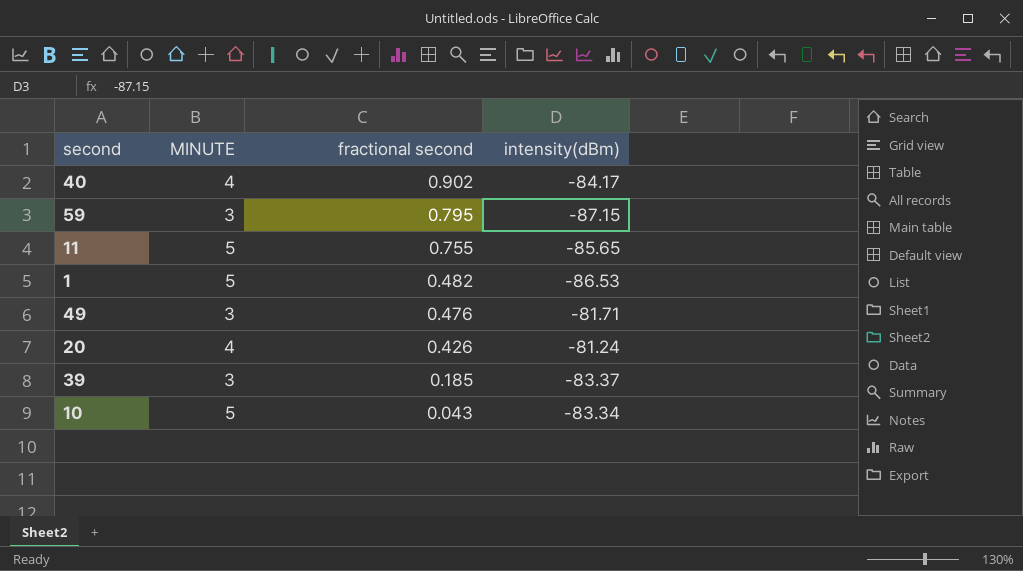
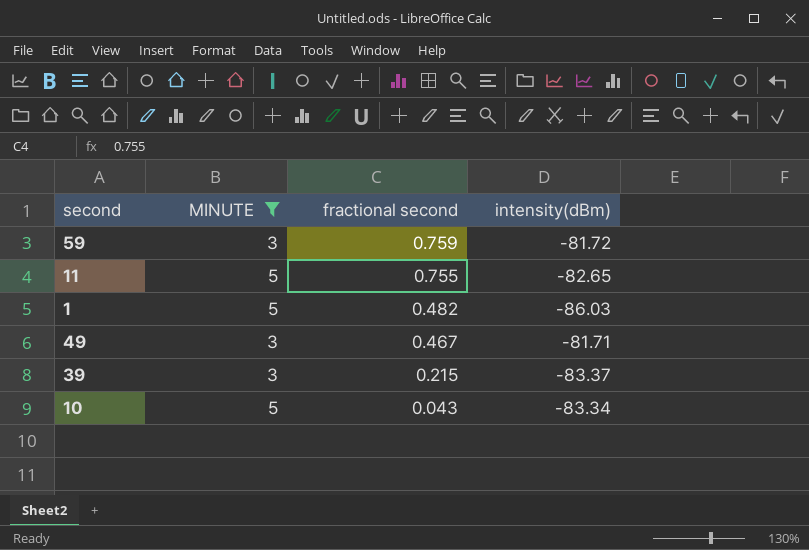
filter: none -> MINUTE != 4
59 | fractional second: 0.795 -> 0.759
59 | intensity(dBm): -87.15 -> -81.72
11 | intensity(dBm): -85.65 -> -82.65
1 | intensity(dBm): -86.53 -> -86.03
49 | fractional second: 0.476 -> 0.467
39 | fractional second: 0.185 -> 0.215

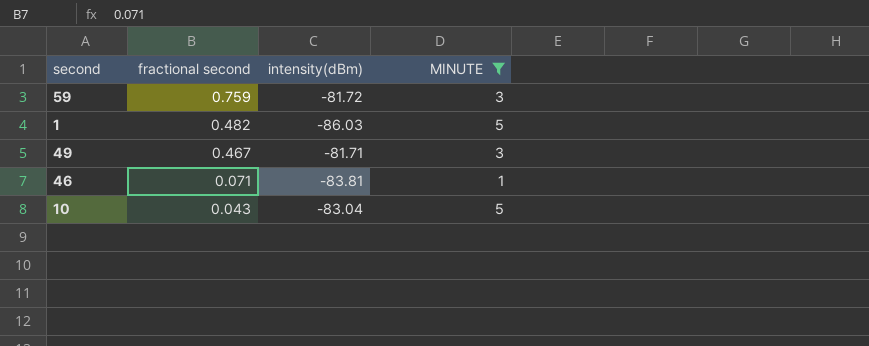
column MINUTE | position: 2 -> 4
row 11: 5 | 0.755 | -82.65 -> none
row 39: 3 | 0.215 | -83.37 -> none
row 46: none -> 0.071 | -83.81 | 1
10 | intensity(dBm): -83.34 -> -83.04

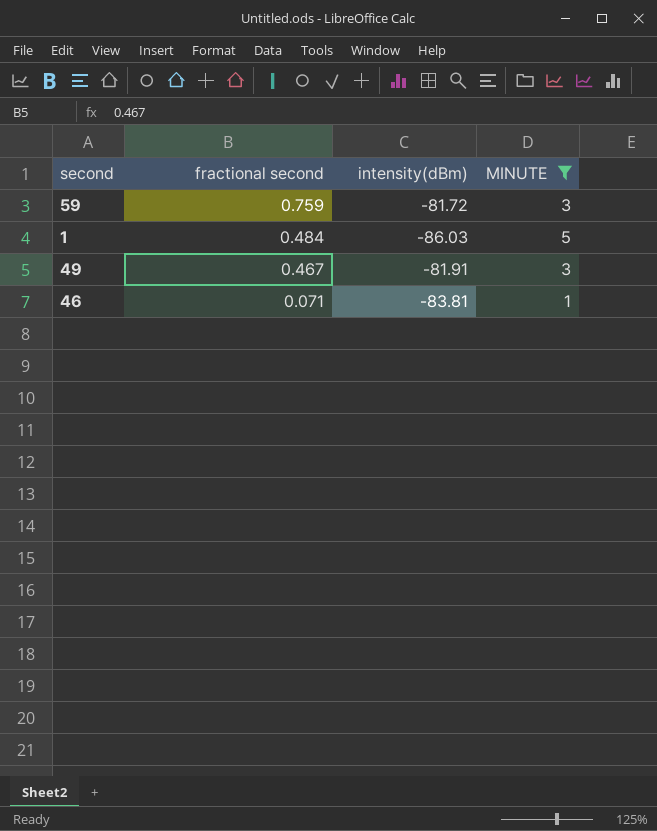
row 10: 0.043 | -83.04 | 5 -> none
1 | fractional second: 0.482 -> 0.484
49 | intensity(dBm): -81.71 -> -81.91

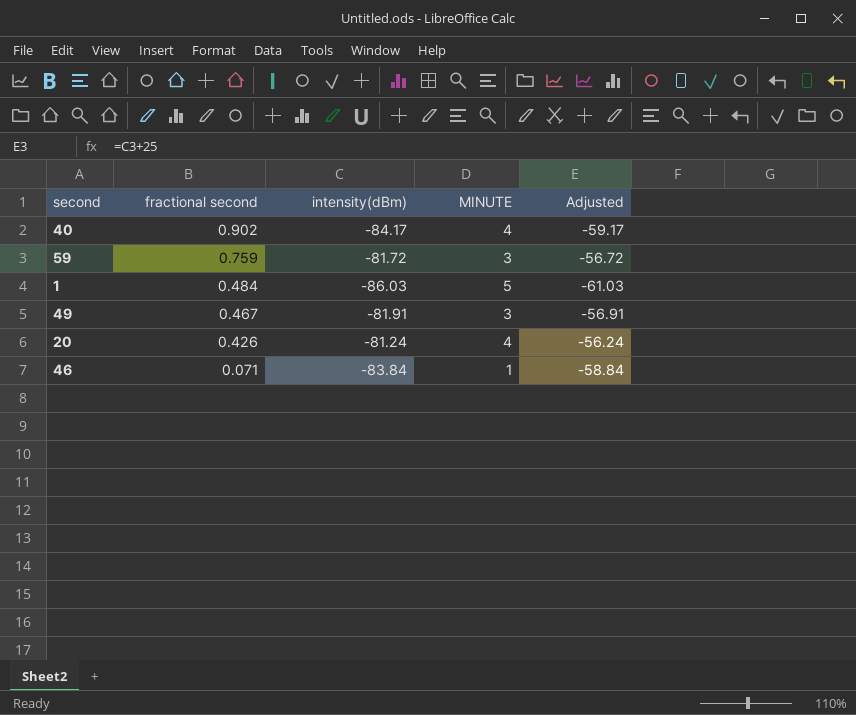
filter: MINUTE != 4 -> none
column Adjusted | formula: none -> [intensity(dBm)] + 25
46 | intensity(dBm): -83.81 -> -83.84

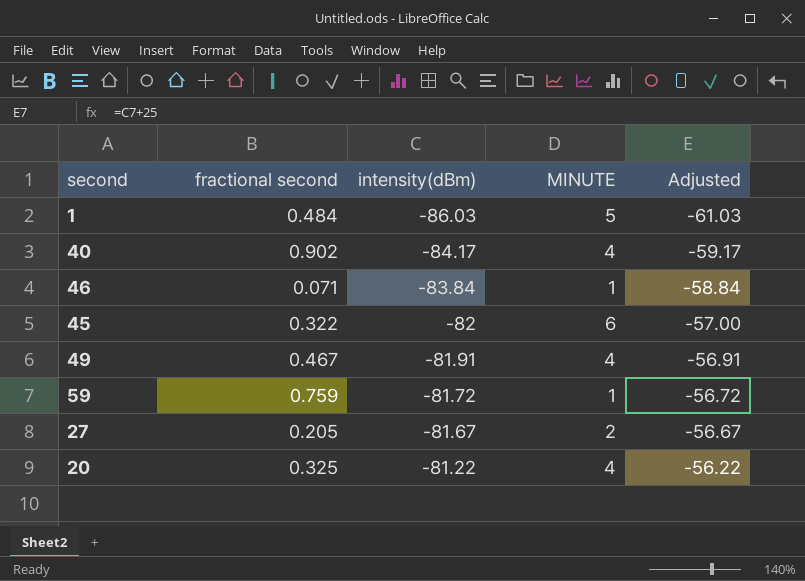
row order: fractional second descending -> intensity(dBm) ascending
row 45: none -> 0.322 | -82 | 6 | -57.00
49 | MINUTE: 3 -> 4
59 | MINUTE: 3 -> 1
row 27: none -> 0.205 | -81.67 | 2 | -56.67
20 | fractional second: 0.426 -> 0.325
20 | intensity(dBm): -81.24 -> -81.22
20 | Adjusted: -56.24 -> -56.22

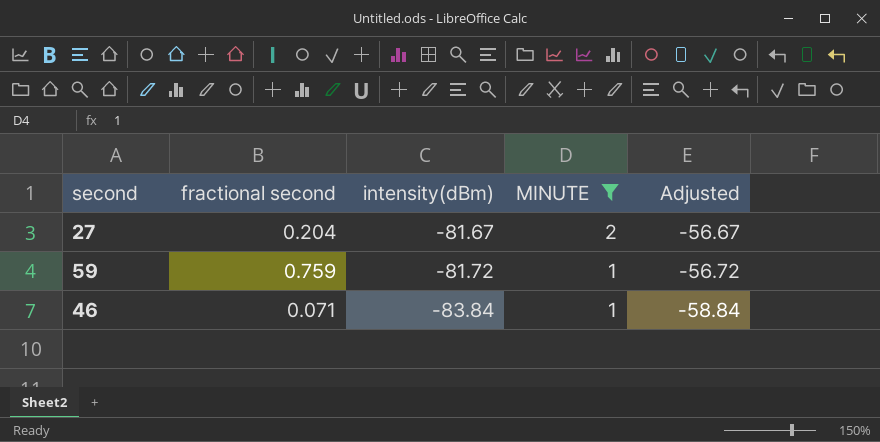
filter: none -> MINUTE <= 2
row order: intensity(dBm) ascending -> intensity(dBm) descending
27 | fractional second: 0.205 -> 0.204

